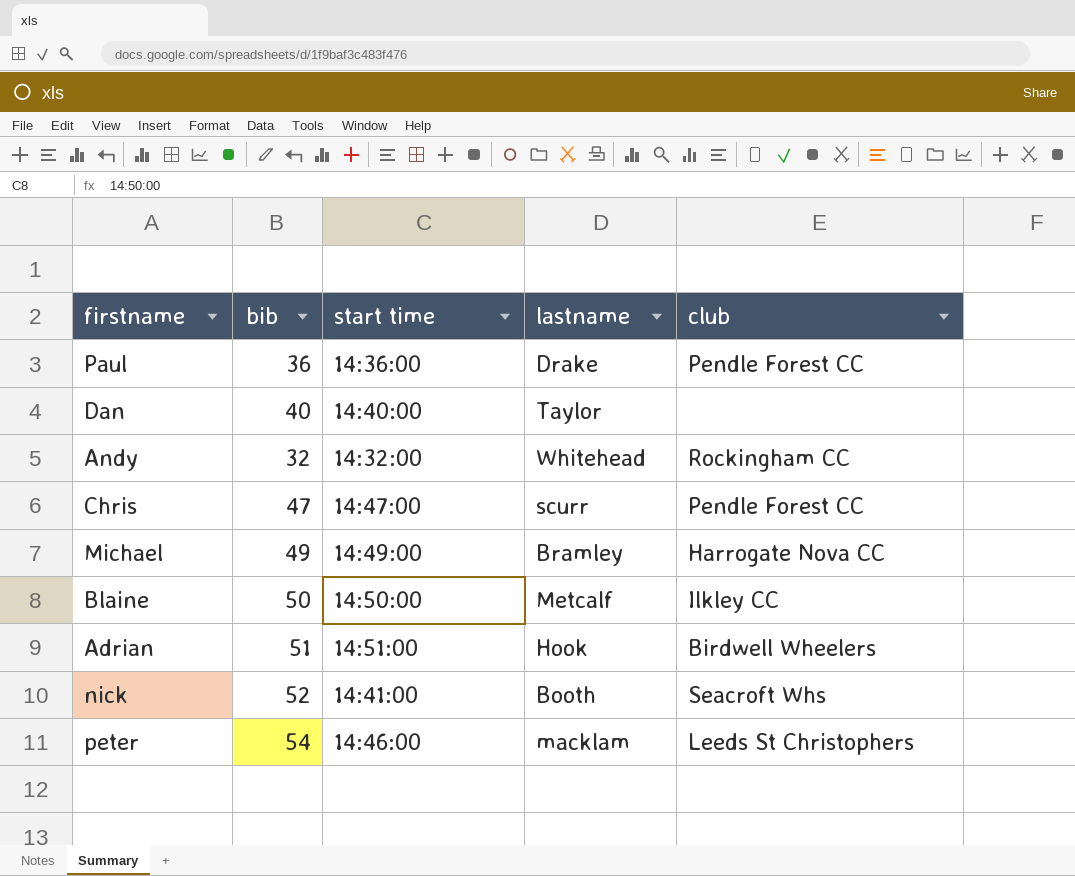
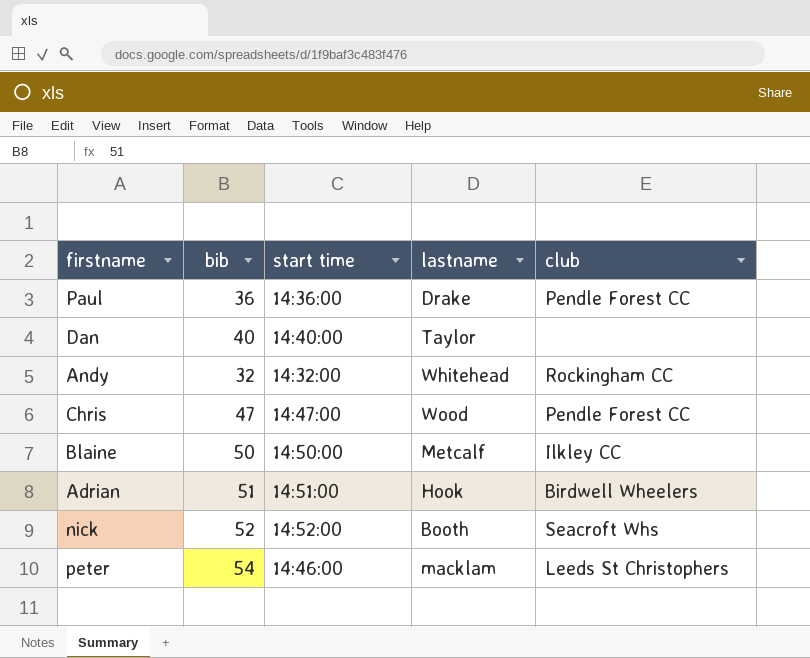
row Michael: 49 | 14:49:00 | Bramley | Harrogate Nova CC -> none
Chris | lastname: scurr -> Wood
nick | start time: 14:41:00 -> 14:52:00

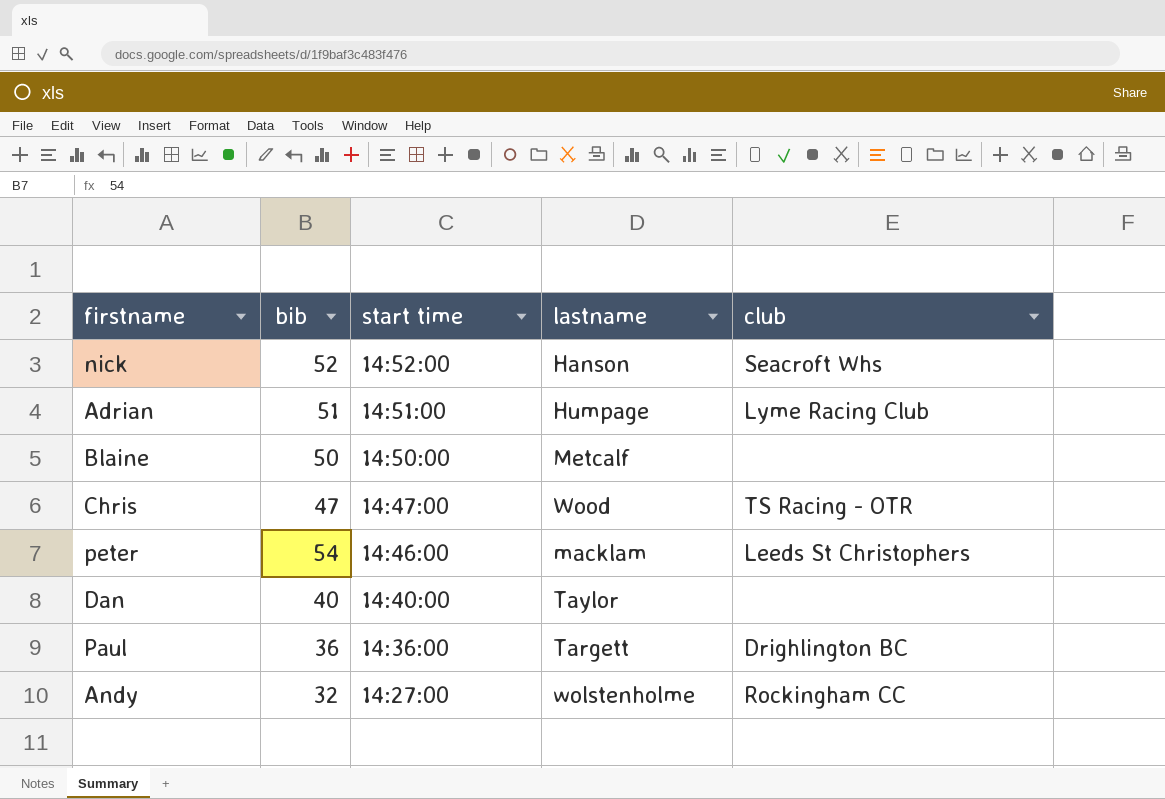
row order: none -> start time descending
nick | lastname: Booth -> Hanson
Adrian | lastname: Hook -> Humpage
Adrian | club: Birdwell Wheelers -> Lyme Racing Club
Blaine | club: Ilkley CC -> none
Chris | club: Pendle Forest CC -> TS Racing - OTR
Paul | lastname: Drake -> Targett
Paul | club: Pendle Forest CC -> Drighlington BC
Andy | start time: 14:32:00 -> 14:27:00
Andy | lastname: Whitehead -> wolstenholme

